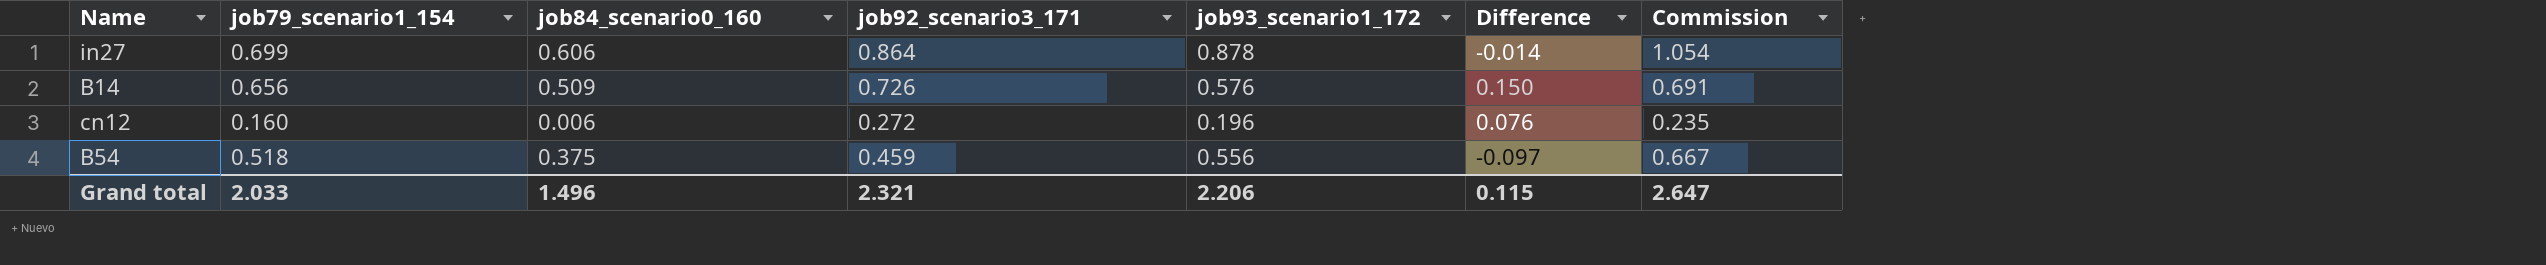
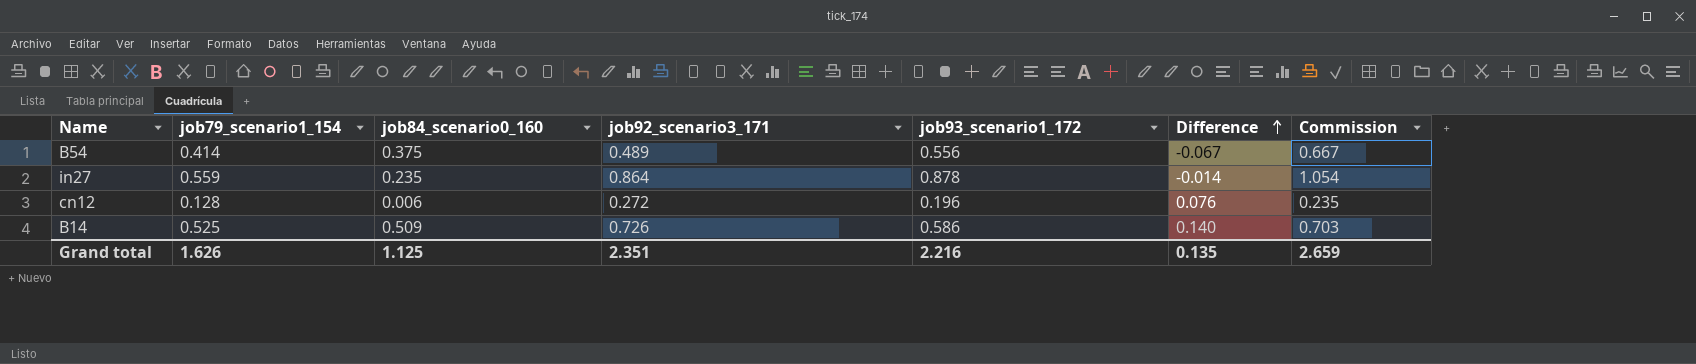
row order: none -> Difference ascending
B54 | job79_scenario1_154: 0.518 -> 0.414
B54 | job92_scenario3_171: 0.459 -> 0.489
B54 | Difference: -0.097 -> -0.067
in27 | job79_scenario1_154: 0.699 -> 0.559
in27 | job84_scenario0_160: 0.606 -> 0.235
cn12 | job79_scenario1_154: 0.160 -> 0.128
B14 | job79_scenario1_154: 0.656 -> 0.525
B14 | job93_scenario1_172: 0.576 -> 0.586
B14 | Difference: 0.150 -> 0.140
B14 | Commission: 0.691 -> 0.703
Grand total | job79_scenario1_154: 2.033 -> 1.626
Grand total | job84_scenario0_160: 1.496 -> 1.125
Grand total | job92_scenario3_171: 2.321 -> 2.351
Grand total | job93_scenario1_172: 2.206 -> 2.216
Grand total | Difference: 0.115 -> 0.135
Grand total | Commission: 2.647 -> 2.659

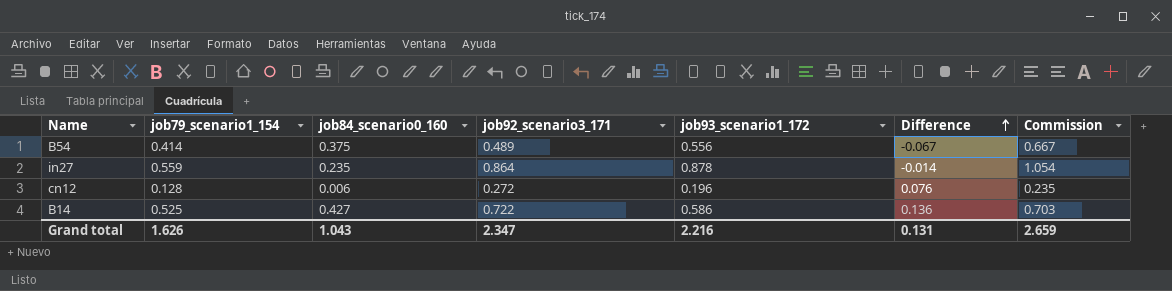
B14 | job84_scenario0_160: 0.509 -> 0.427
B14 | job92_scenario3_171: 0.726 -> 0.722
B14 | Difference: 0.140 -> 0.136
Grand total | job84_scenario0_160: 1.125 -> 1.043
Grand total | job92_scenario3_171: 2.351 -> 2.347
Grand total | Difference: 0.135 -> 0.131

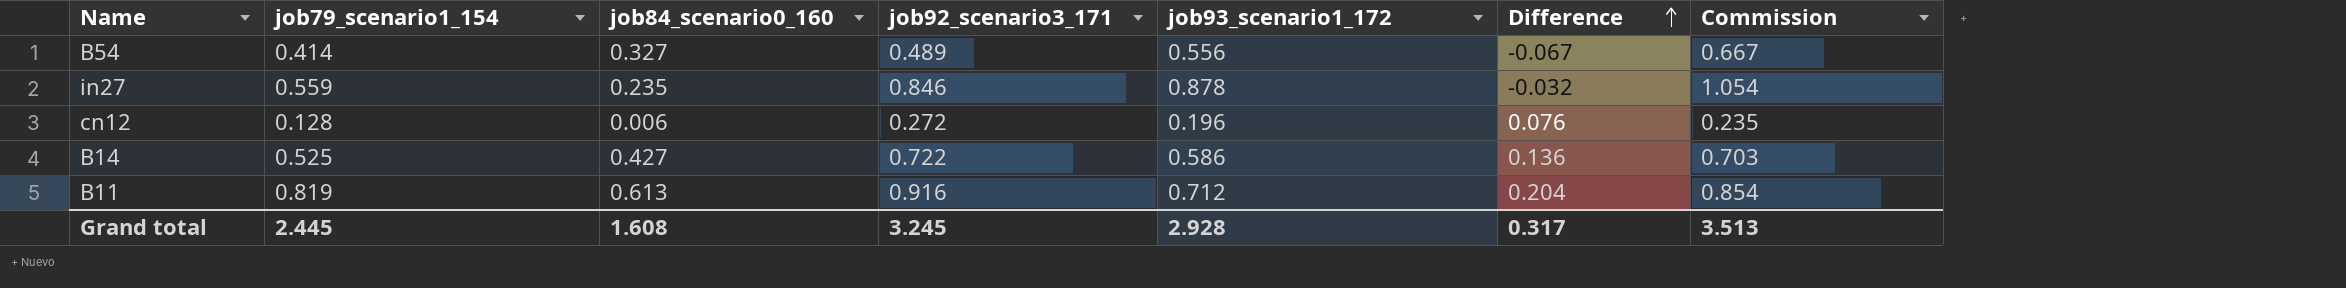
B54 | job84_scenario0_160: 0.375 -> 0.327
in27 | job92_scenario3_171: 0.864 -> 0.846
in27 | Difference: -0.014 -> -0.032
row B11: none -> 0.819 | 0.613 | 0.916 | 0.712 | 0.204 | 0.854
Grand total | job79_scenario1_154: 1.626 -> 2.445
Grand total | job84_scenario0_160: 1.043 -> 1.608
Grand total | job92_scenario3_171: 2.347 -> 3.245
Grand total | job93_scenario1_172: 2.216 -> 2.928
Grand total | Difference: 0.131 -> 0.317
Grand total | Commission: 2.659 -> 3.513

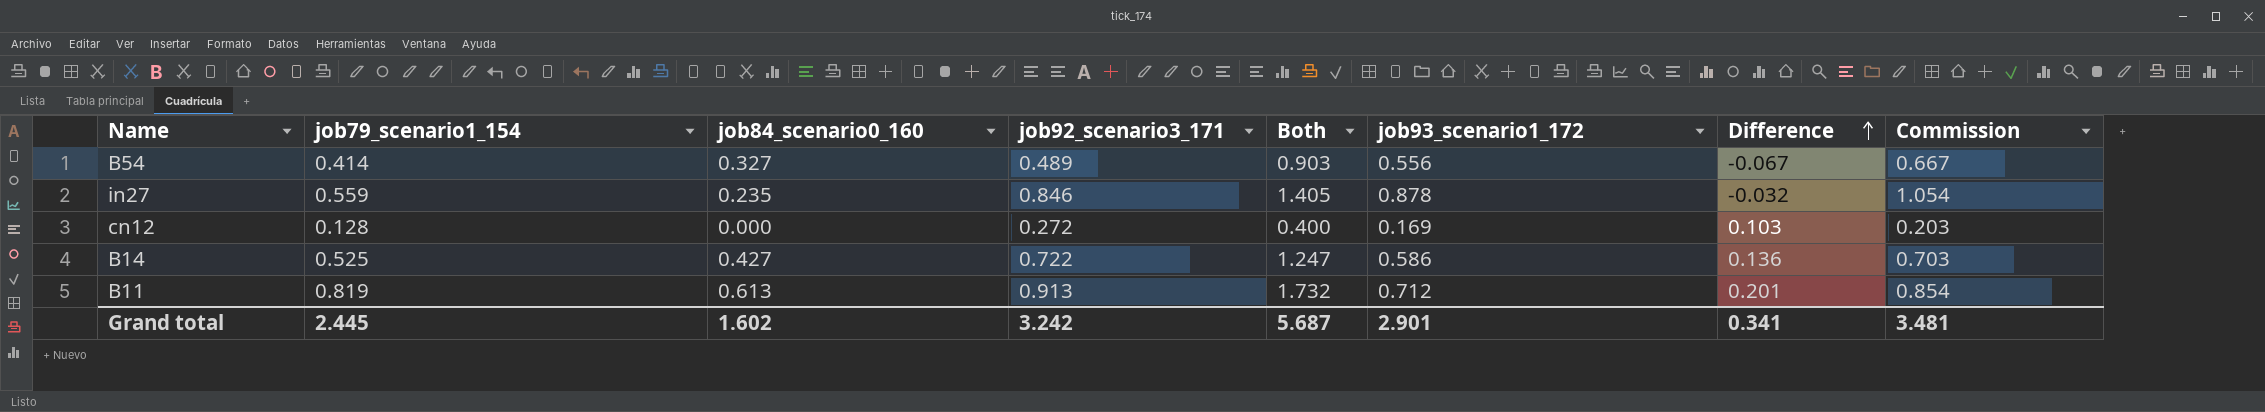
column Both | formula: none -> [job79_scenario1_154] + [job92_scenario3_171]
cn12 | job84_scenario0_160: 0.006 -> 0.000
cn12 | job93_scenario1_172: 0.196 -> 0.169
cn12 | Difference: 0.076 -> 0.103
cn12 | Commission: 0.235 -> 0.203
B11 | job92_scenario3_171: 0.916 -> 0.913
B11 | Difference: 0.204 -> 0.201
Grand total | job84_scenario0_160: 1.608 -> 1.602
Grand total | job92_scenario3_171: 3.245 -> 3.242
Grand total | job93_scenario1_172: 2.928 -> 2.901
Grand total | Difference: 0.317 -> 0.341
Grand total | Commission: 3.513 -> 3.481

